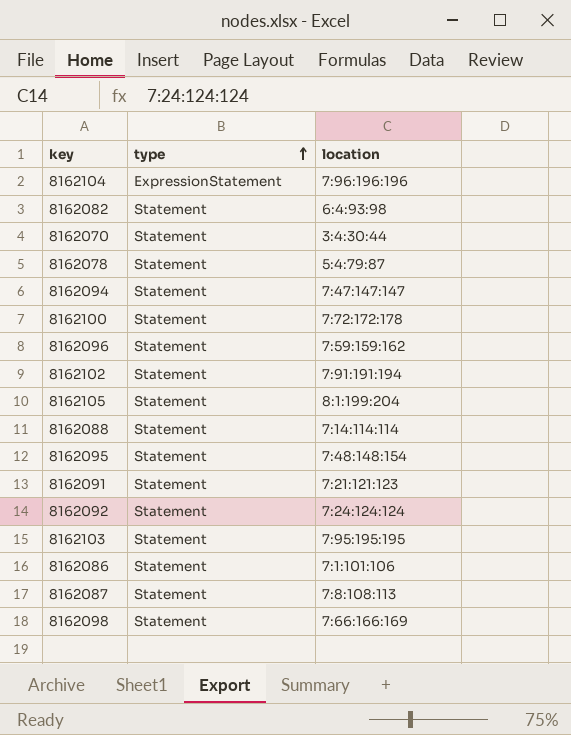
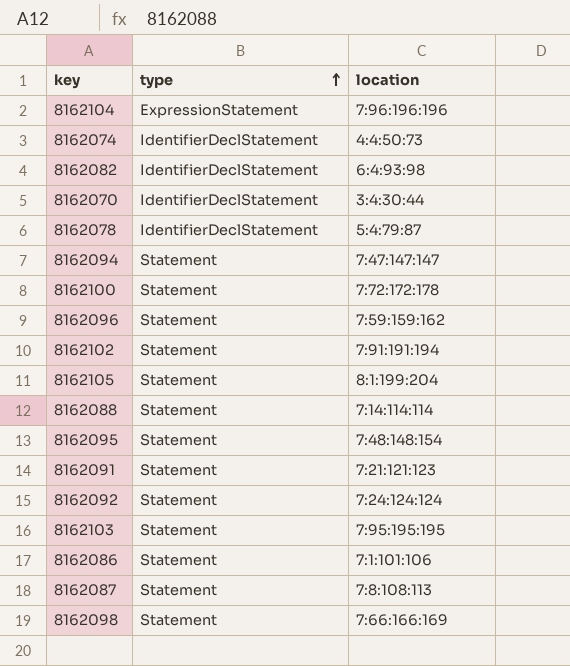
row 8162074: none -> IdentifierDeclStatement | 4:4:50:73
8162082 | type: Statement -> IdentifierDeclStatement
8162070 | type: Statement -> IdentifierDeclStatement
8162078 | type: Statement -> IdentifierDeclStatement

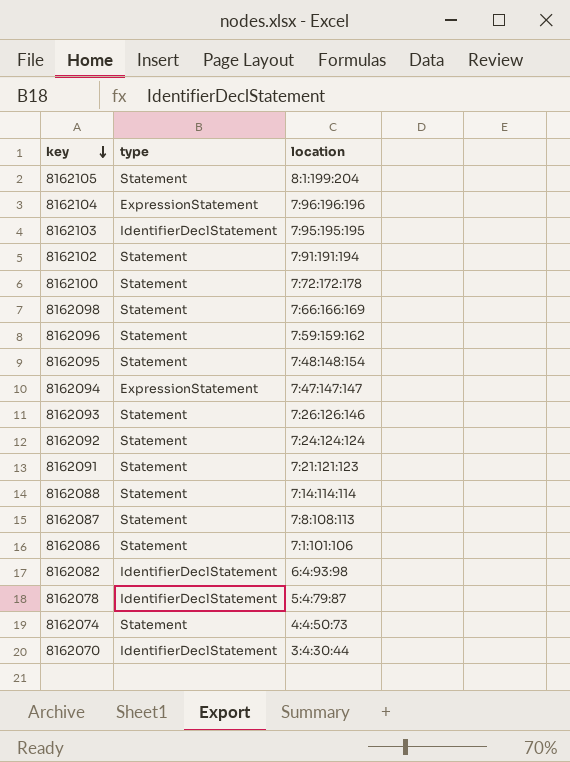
row order: type ascending -> key descending
8162103 | type: Statement -> IdentifierDeclStatement
8162094 | type: Statement -> ExpressionStatement
row 8162093: none -> Statement | 7:26:126:146
8162074 | type: IdentifierDeclStatement -> Statement

